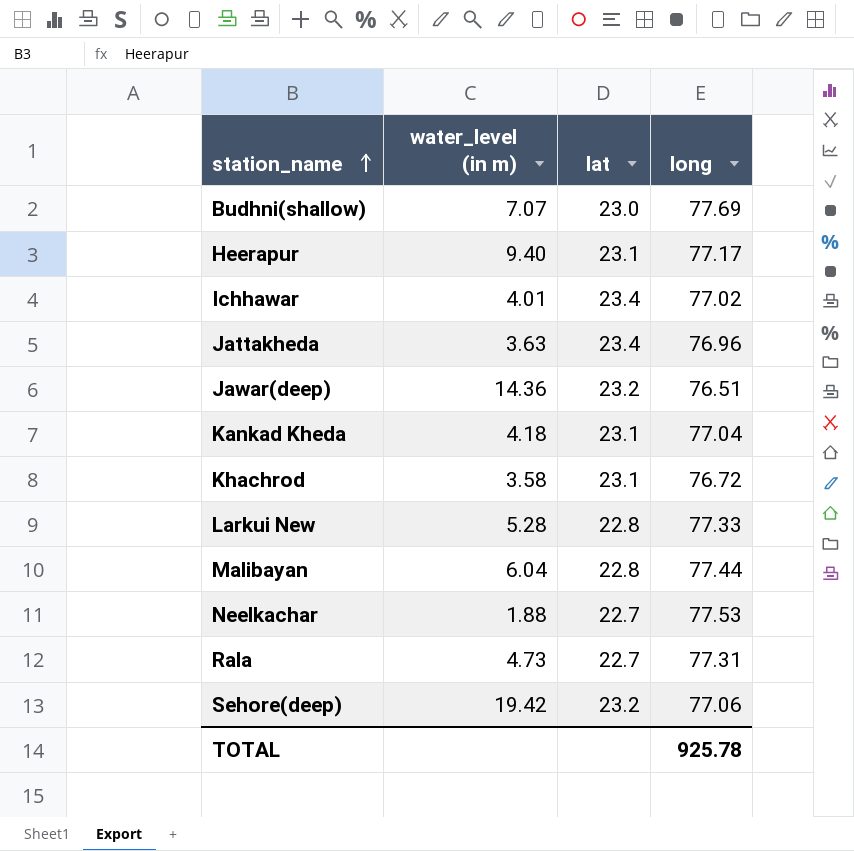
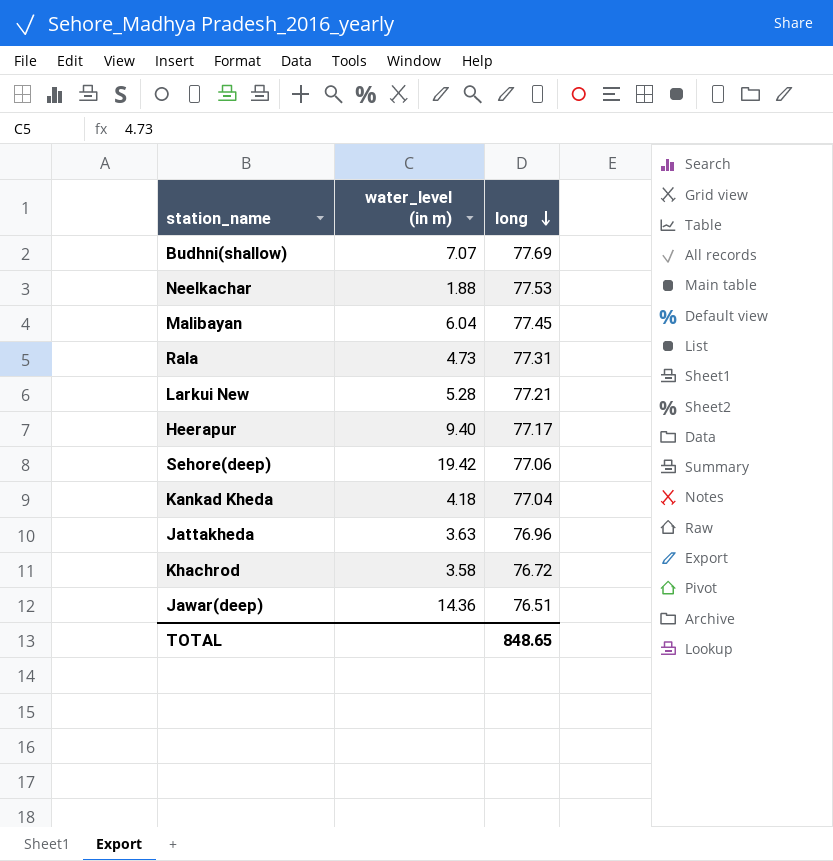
row order: station_name ascending -> long descending
column lat | position: 3 -> none
row Ichhawar: 4.01 | 23.4 | 77.02 -> none
Malibayan | long: 77.44 -> 77.45
Larkui New | long: 77.33 -> 77.21
TOTAL | long: 925.78 -> 848.65

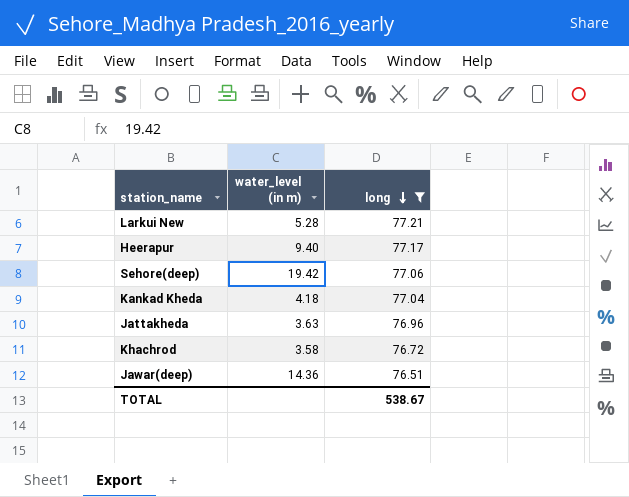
filter: none -> long <= 77.21
TOTAL | long: 848.65 -> 538.67

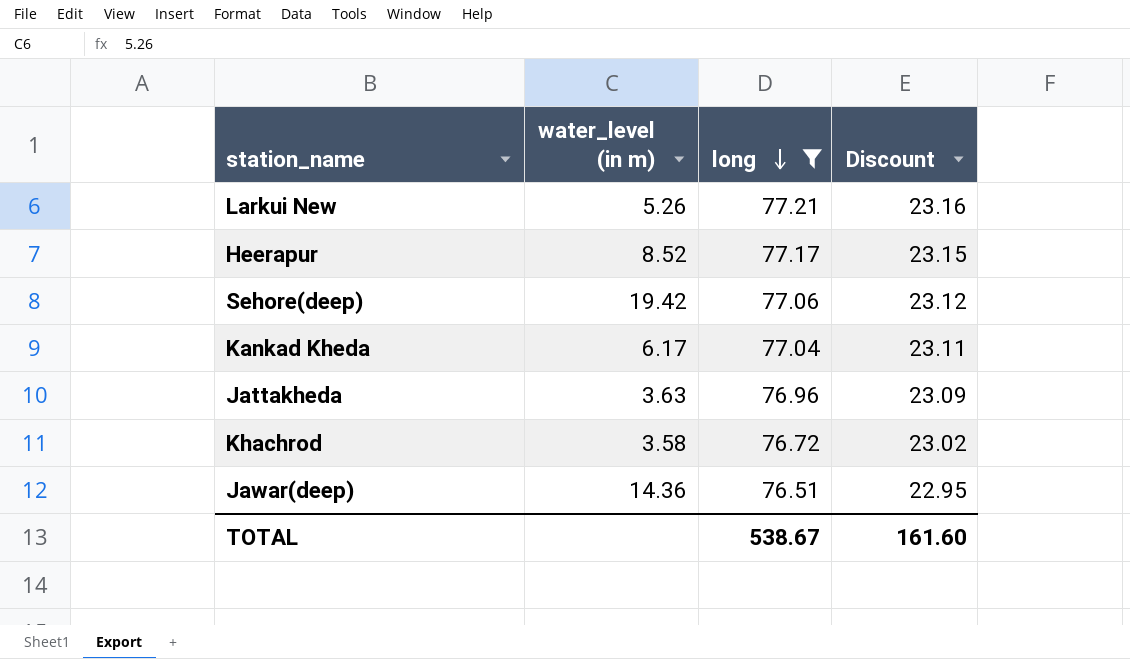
column Discount | formula: none -> [long] * 0.3
Larkui New | water_level (in m): 5.28 -> 5.26
Heerapur | water_level (in m): 9.40 -> 8.52
Kankad Kheda | water_level (in m): 4.18 -> 6.17

